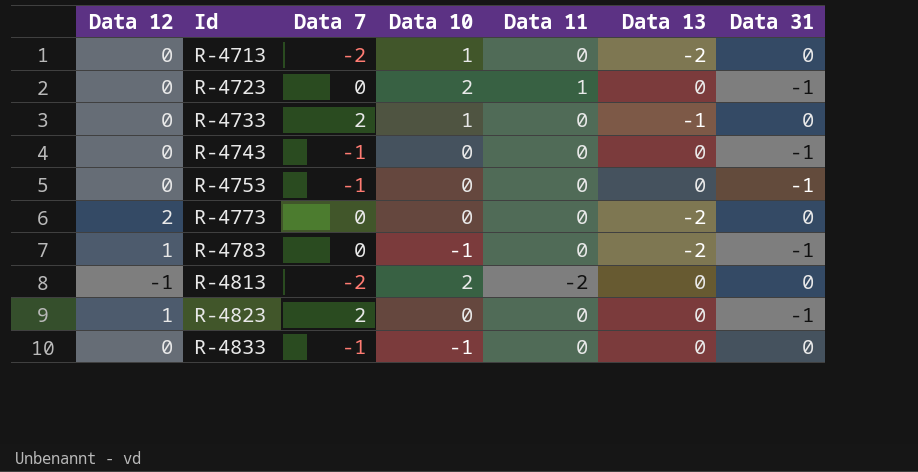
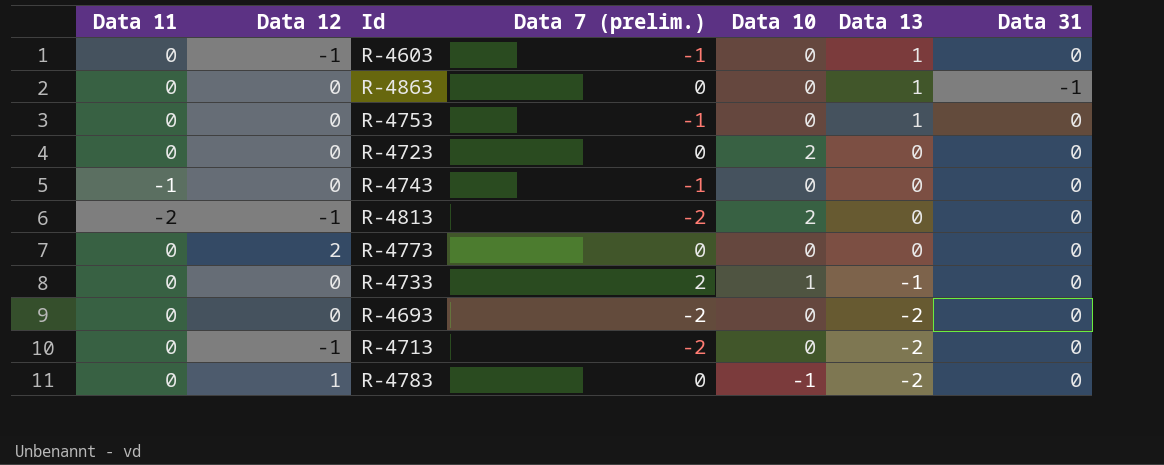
row order: Id ascending -> Data 13 descending
column Data 11 | position: 5 -> 1
column name: Data 7 -> Data 7 (prelim.)
row R-4823: 1 | 2 | 0 | 0 | 0 | -1 -> none
row R-4833: 0 | -1 | -1 | 0 | 0 | 0 -> none
row R-4603: none -> 0 | -1 | -1 | 0 | 1 | 0
row R-4863: none -> 0 | 0 | 0 | 0 | 1 | -1
R-4753 | Data 13: 0 -> 1
R-4753 | Data 31: -1 -> 0
R-4723 | Data 11: 1 -> 0
R-4723 | Data 31: -1 -> 0
R-4743 | Data 11: 0 -> -1
R-4743 | Data 31: -1 -> 0
R-4773 | Data 13: -2 -> 0
row R-4693: none -> 0 | 0 | -2 | 0 | -2 | 0
R-4713 | Data 12: 0 -> -1
R-4713 | Data 10: 1 -> 0
R-4783 | Data 31: -1 -> 0

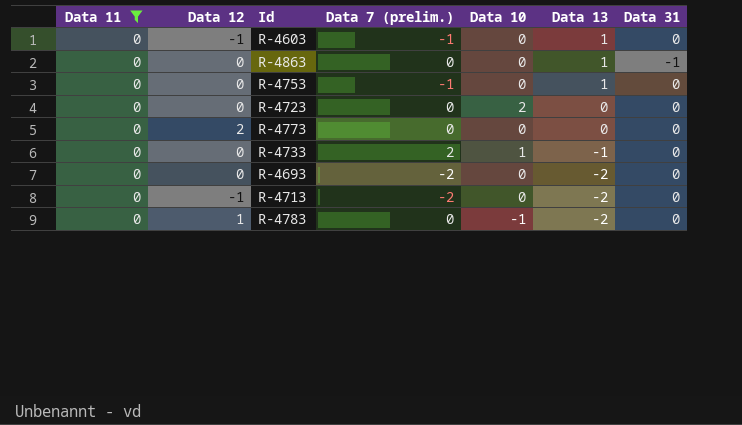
filter: none -> Data 11 = 0

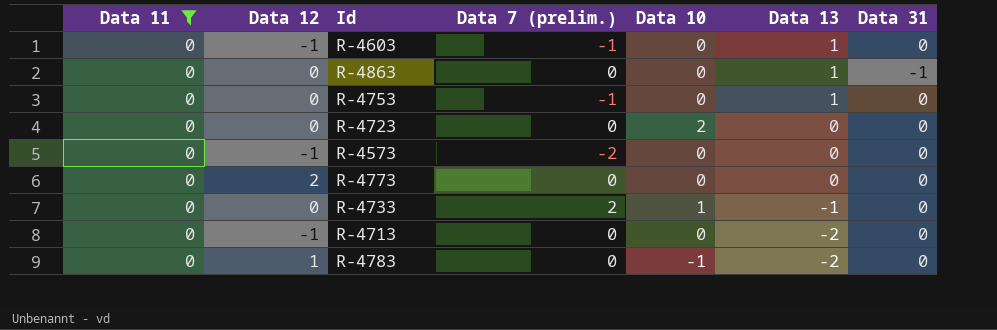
row R-4693: 0 | 0 | -2 | 0 | -2 | 0 -> none
row R-4573: none -> 0 | -1 | -2 | 0 | 0 | 0
R-4713 | Data 7 (prelim.): -2 -> 0

